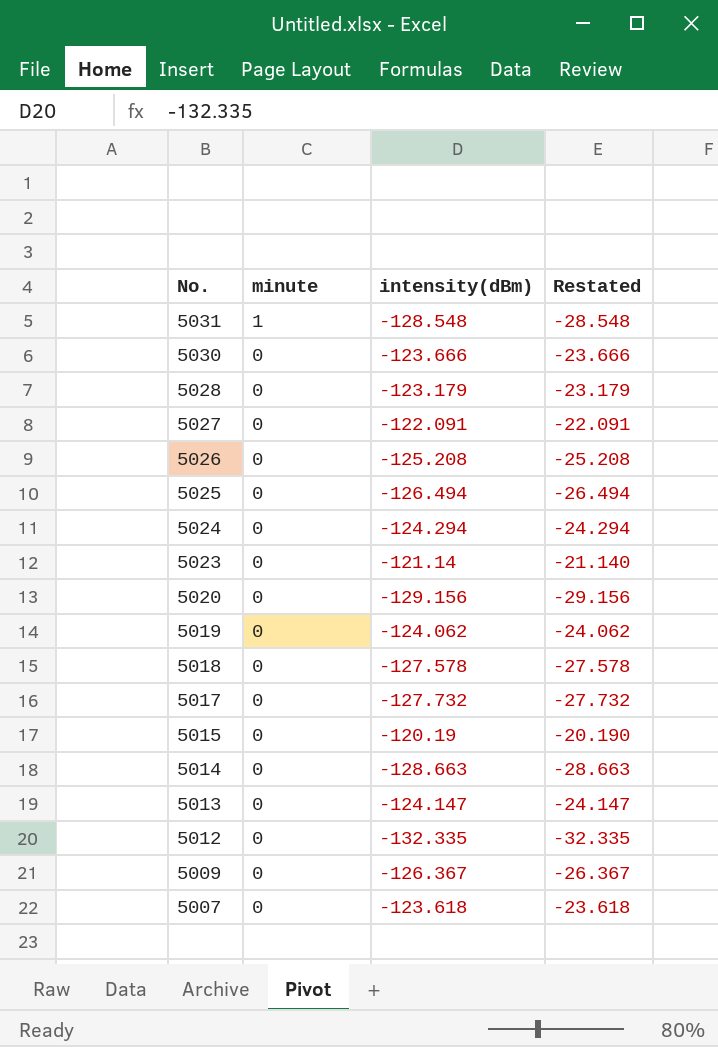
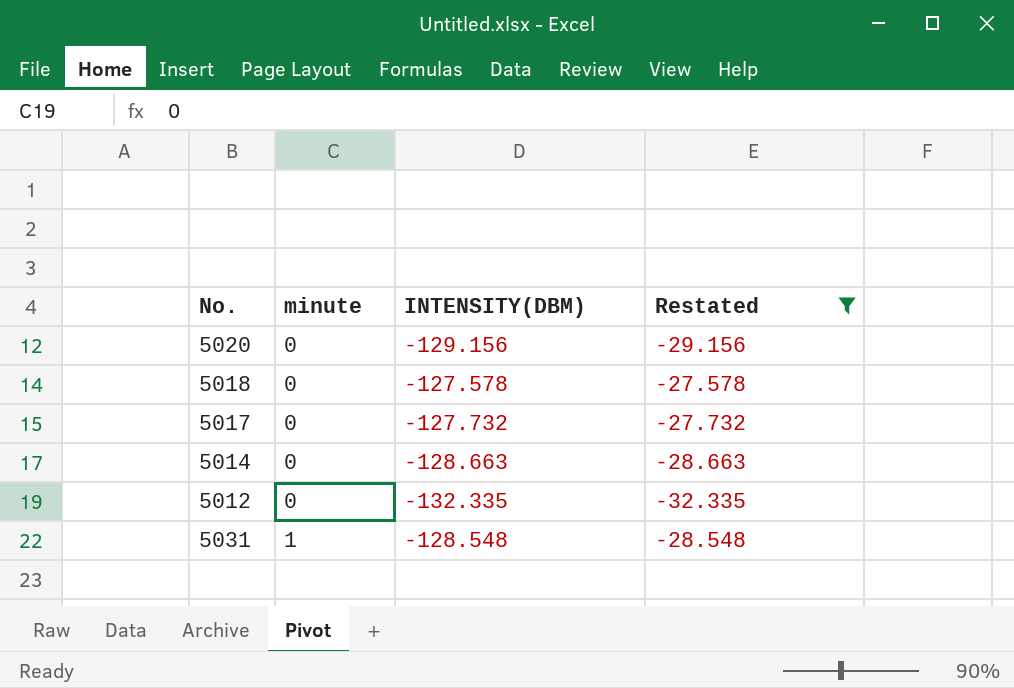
filter: none -> Restated <= -27.578
row order: No. descending -> minute ascending
column name: intensity(dBm) -> INTENSITY(DBM)

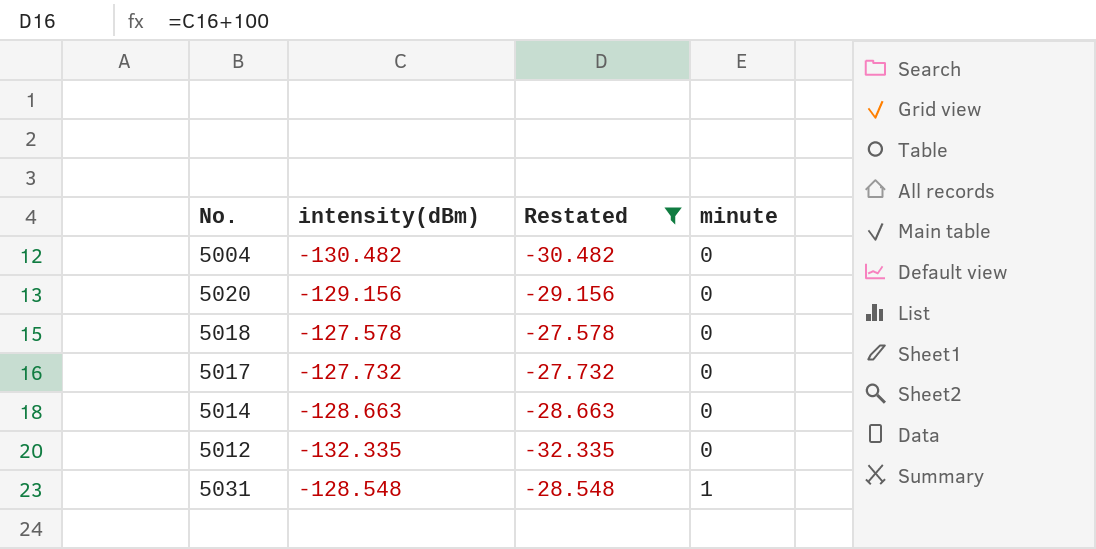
column name: INTENSITY(DBM) -> intensity(dBm)
column minute | position: 2 -> 4
row 5004: none -> -130.482 | -30.482 | 0

